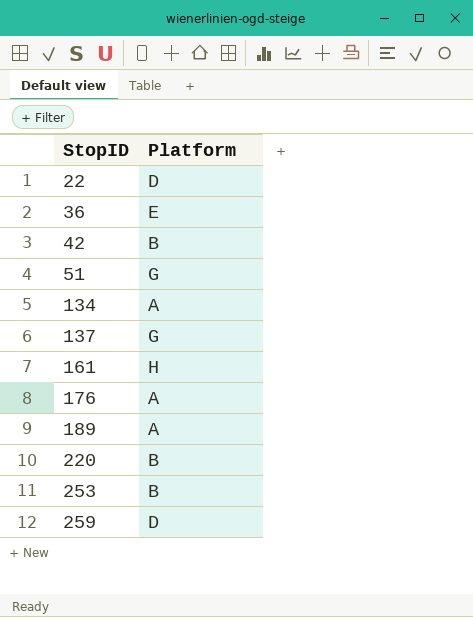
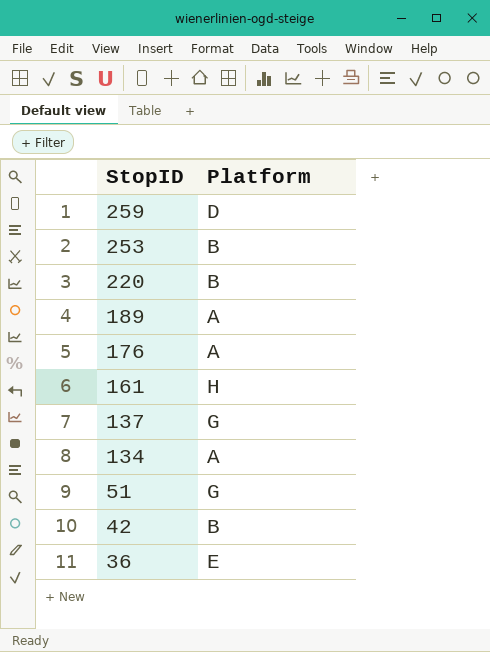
row order: StopID ascending -> StopID descending
row 22: D -> none

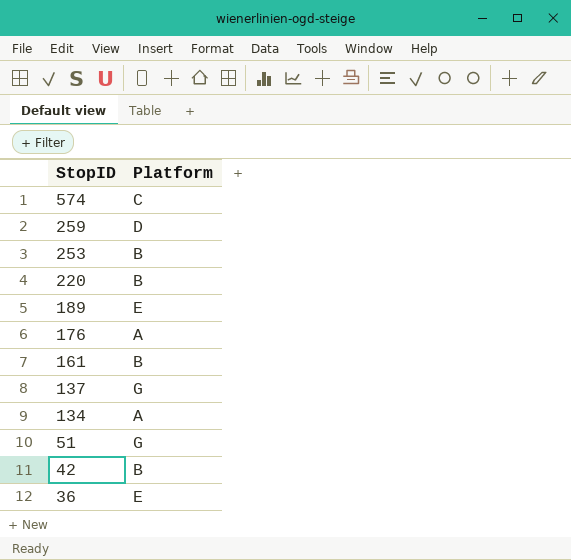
row 574: none -> C
189 | Platform: A -> E
161 | Platform: H -> B

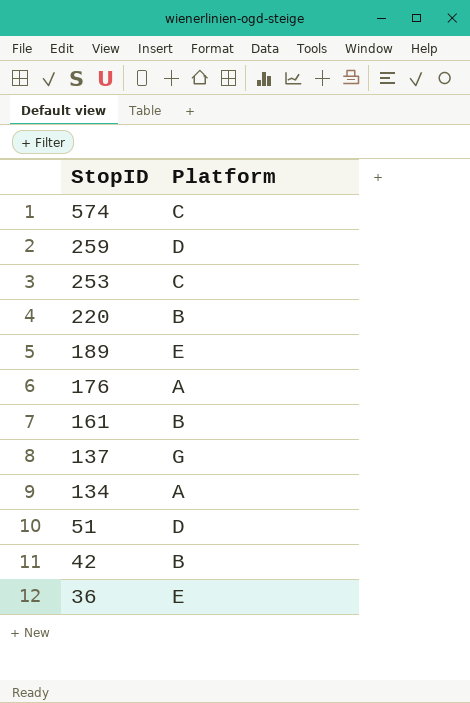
253 | Platform: B -> C
51 | Platform: G -> D

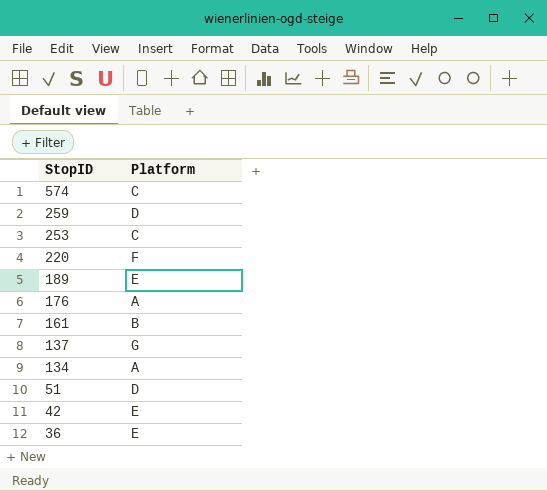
220 | Platform: B -> F
42 | Platform: B -> E

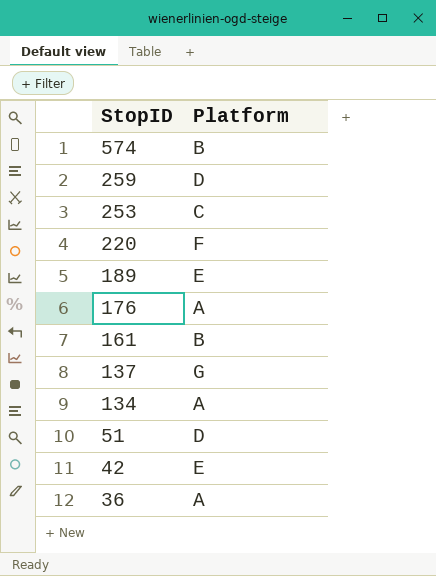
574 | Platform: C -> B
36 | Platform: E -> A

